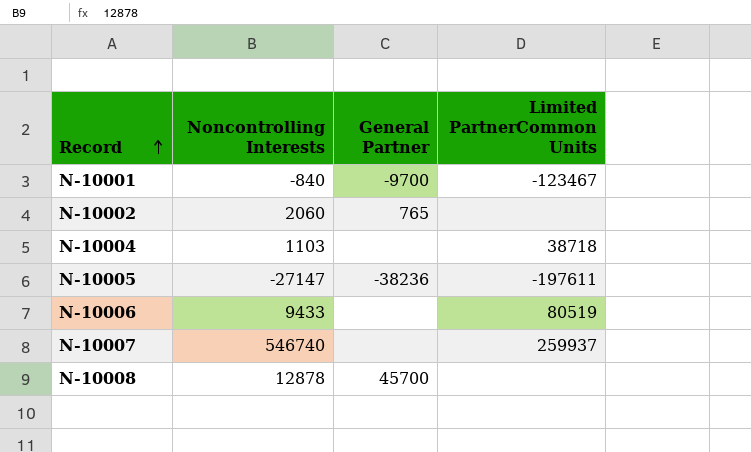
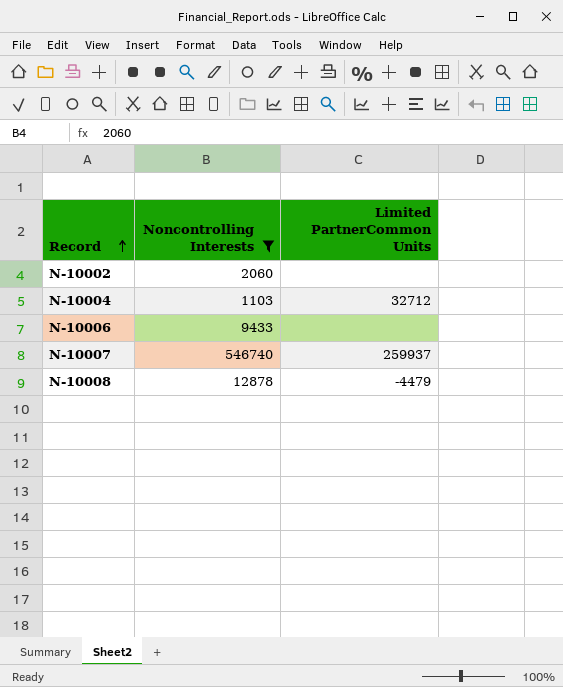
filter: none -> Noncontrolling Interests >= 1103
column General Partner | position: 3 -> none
N-10004 | Limited PartnerCommon Units: 38718 -> 32712
N-10006 | Limited PartnerCommon Units: 80519 -> none
N-10008 | Limited PartnerCommon Units: none -> -4479

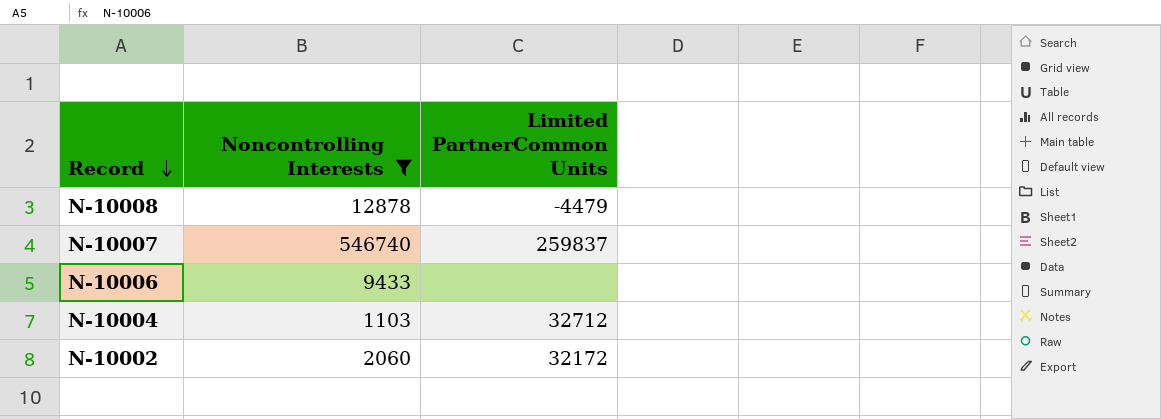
row order: Record ascending -> Record descending
N-10007 | Limited PartnerCommon Units: 259937 -> 259837
N-10002 | Limited PartnerCommon Units: none -> 32172

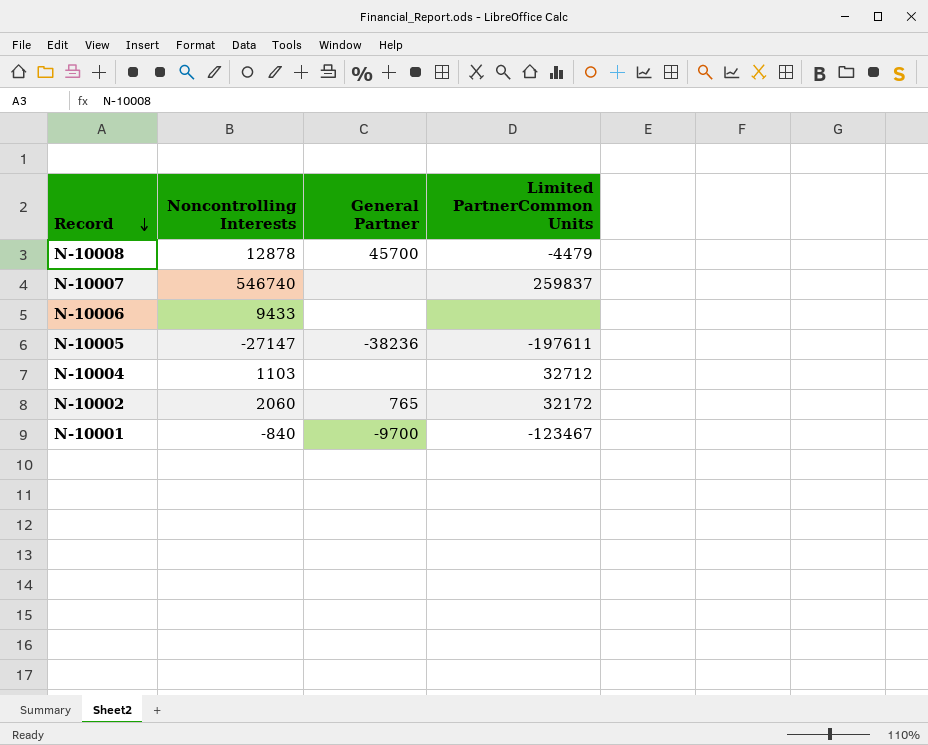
filter: Noncontrolling Interests >= 1103 -> none
column General Partner | position: none -> 3

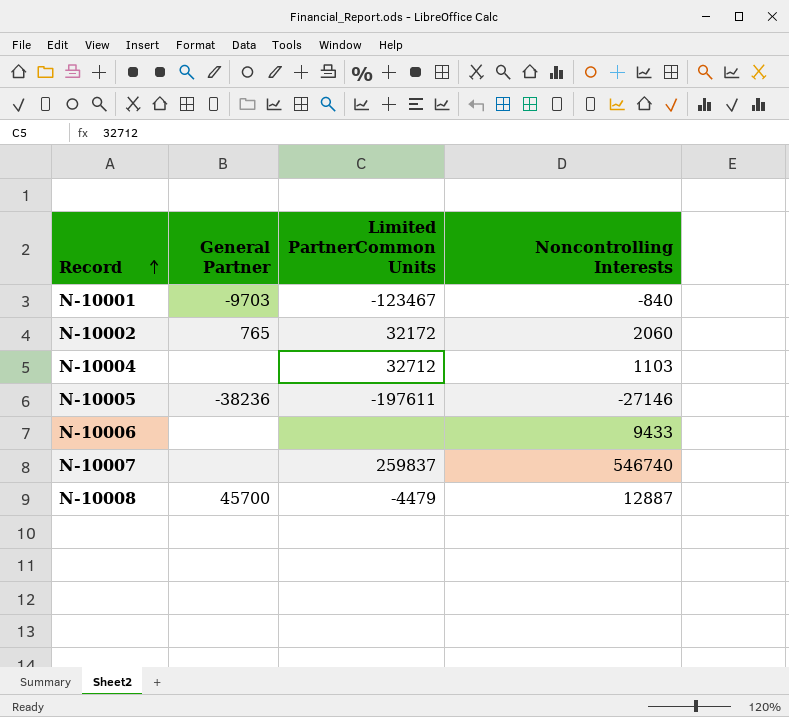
row order: Record descending -> Record ascending
column Noncontrolling Interests | position: 2 -> 4
N-10001 | General Partner: -9700 -> -9703
N-10005 | Noncontrolling Interests: -27147 -> -27146
N-10008 | Noncontrolling Interests: 12878 -> 12887

